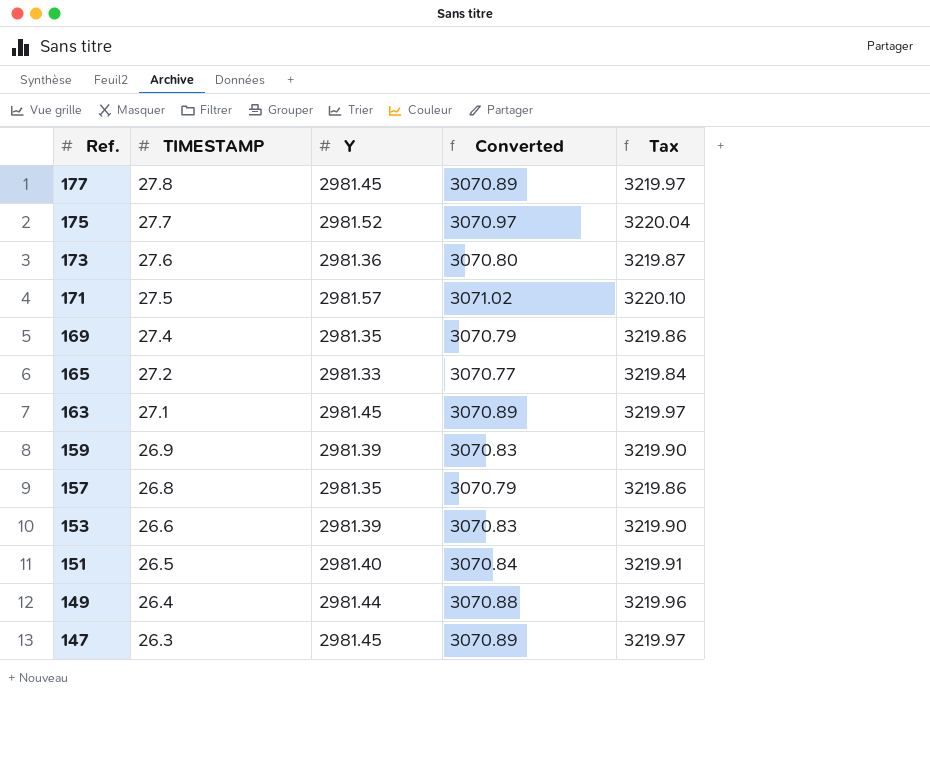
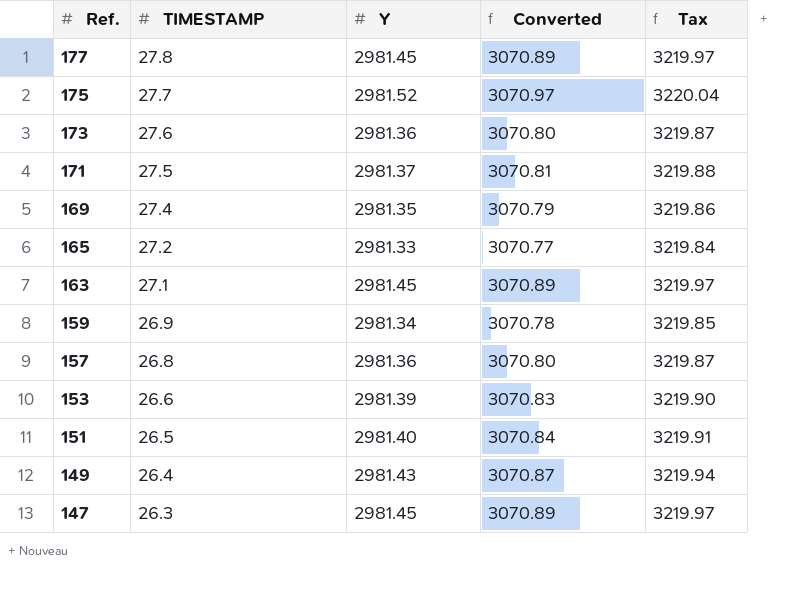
171 | Y: 2981.57 -> 2981.37
171 | Converted: 3071.02 -> 3070.81
171 | Tax: 3220.10 -> 3219.88
159 | Y: 2981.39 -> 2981.34
159 | Converted: 3070.83 -> 3070.78
159 | Tax: 3219.90 -> 3219.85
157 | Y: 2981.35 -> 2981.36
157 | Converted: 3070.79 -> 3070.80
157 | Tax: 3219.86 -> 3219.87
149 | Y: 2981.44 -> 2981.43
149 | Converted: 3070.88 -> 3070.87
149 | Tax: 3219.96 -> 3219.94

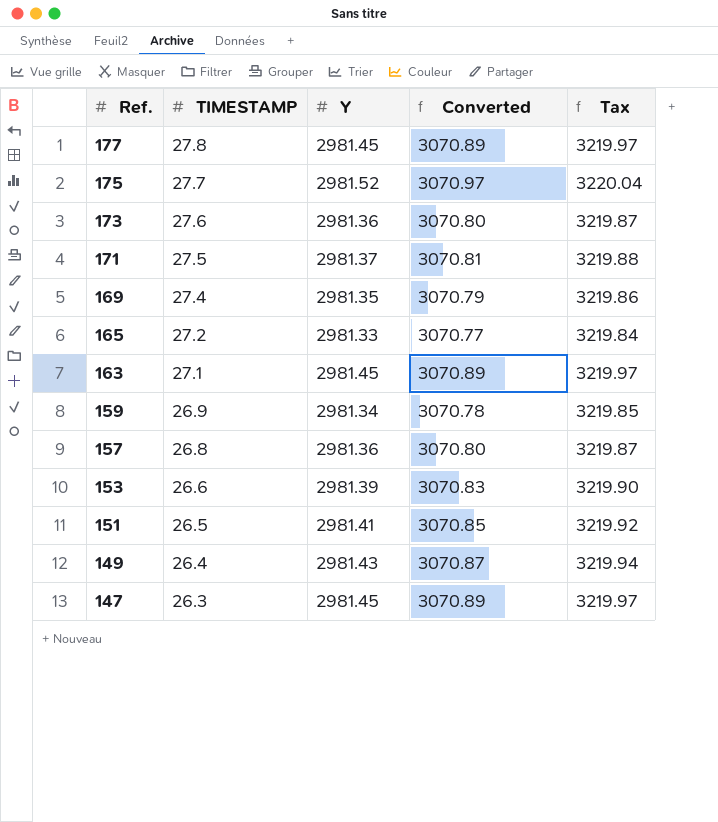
151 | Y: 2981.40 -> 2981.41
151 | Converted: 3070.84 -> 3070.85
151 | Tax: 3219.91 -> 3219.92

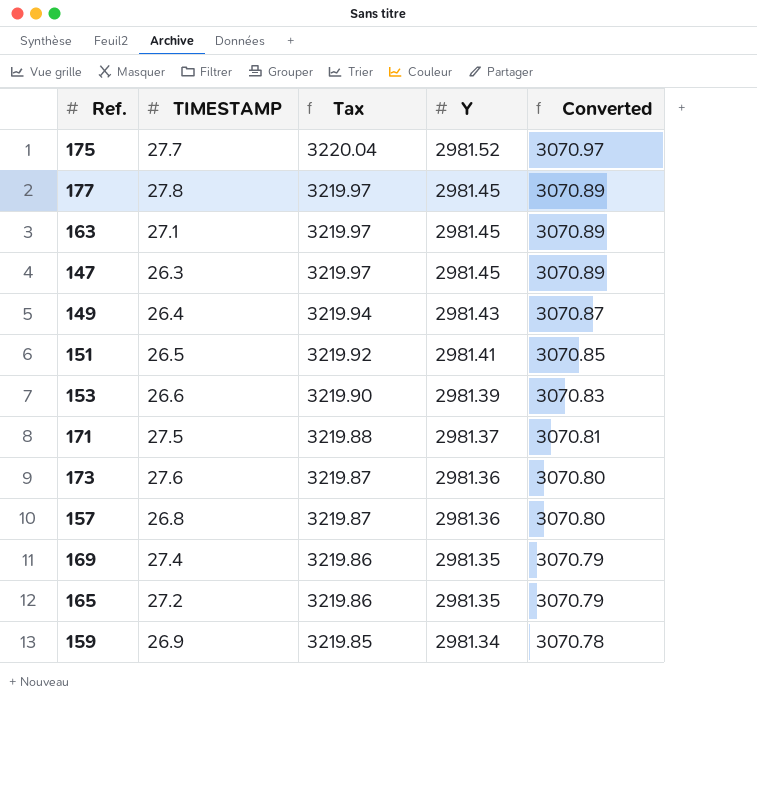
row order: Ref. descending -> Tax descending
column Tax | position: 5 -> 3
165 | Tax: 3219.84 -> 3219.86
165 | Y: 2981.33 -> 2981.35
165 | Converted: 3070.77 -> 3070.79

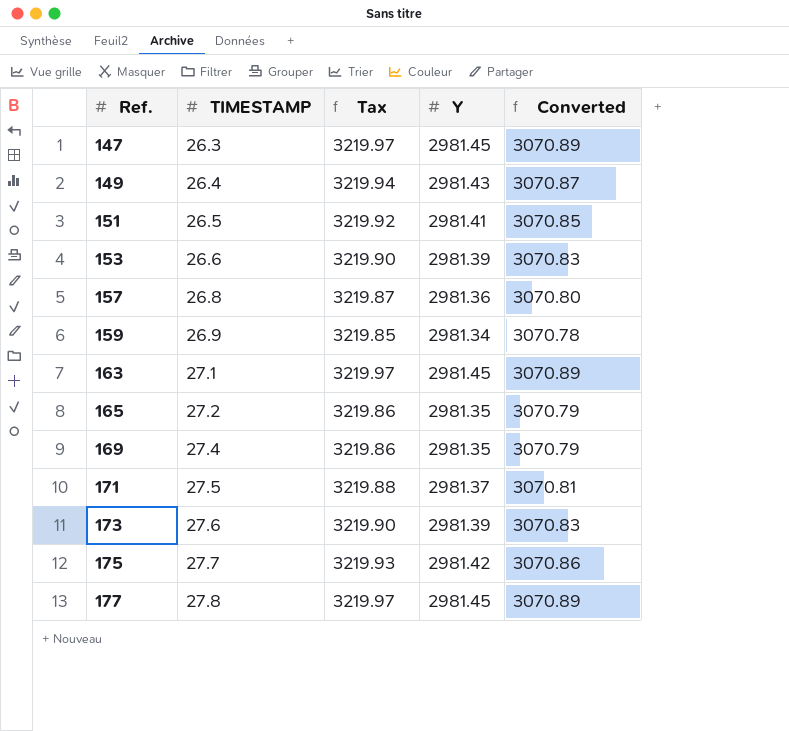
row order: Tax descending -> Ref. ascending
173 | Tax: 3219.87 -> 3219.90
173 | Y: 2981.36 -> 2981.39
173 | Converted: 3070.80 -> 3070.83
175 | Tax: 3220.04 -> 3219.93
175 | Y: 2981.52 -> 2981.42
175 | Converted: 3070.97 -> 3070.86

